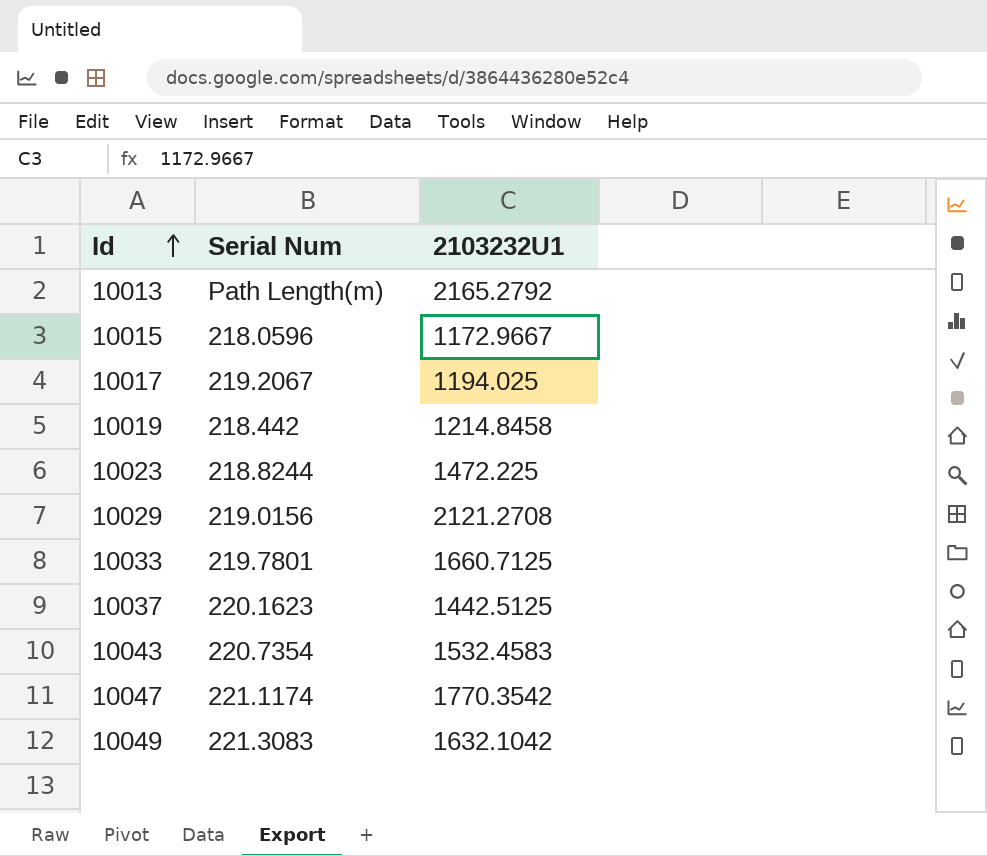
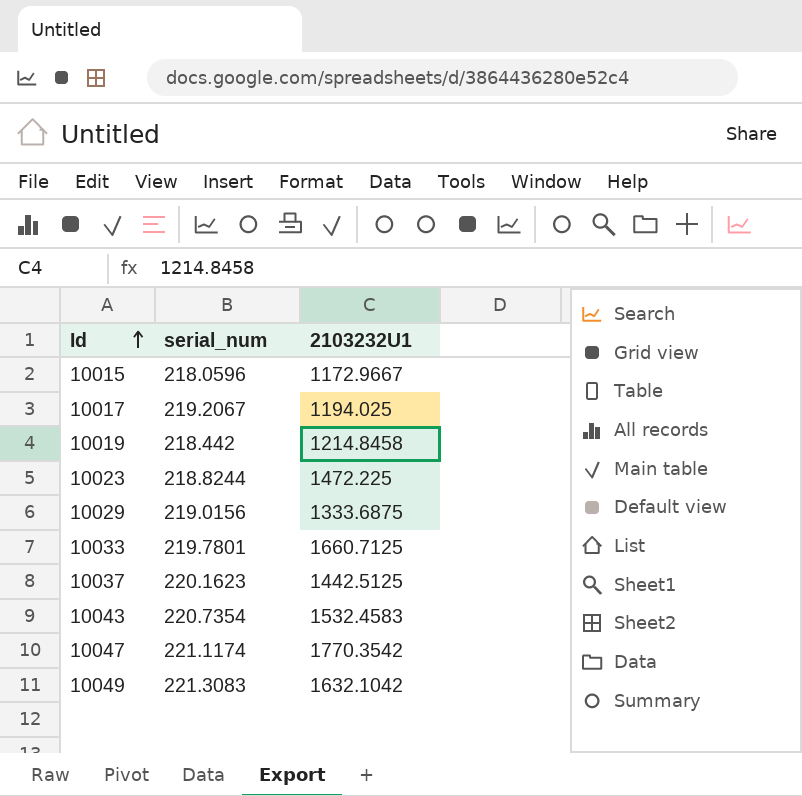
column name: Serial Num -> serial_num
row 10013: Path Length(m) | 2165.2792 -> none
10029 | 2103232U1: 2121.2708 -> 1333.6875

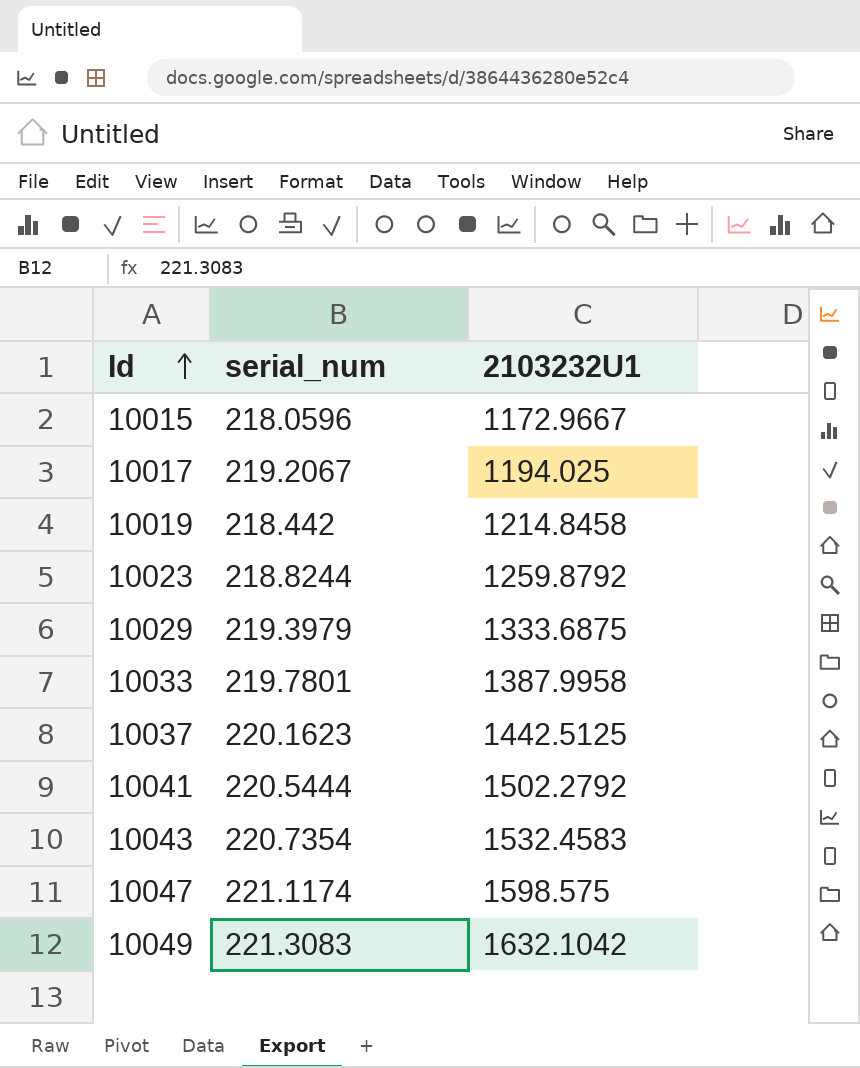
10023 | 2103232U1: 1472.225 -> 1259.8792
10029 | serial_num: 219.0156 -> 219.3979
10033 | 2103232U1: 1660.7125 -> 1387.9958
row 10041: none -> 220.5444 | 1502.2792
10047 | 2103232U1: 1770.3542 -> 1598.575

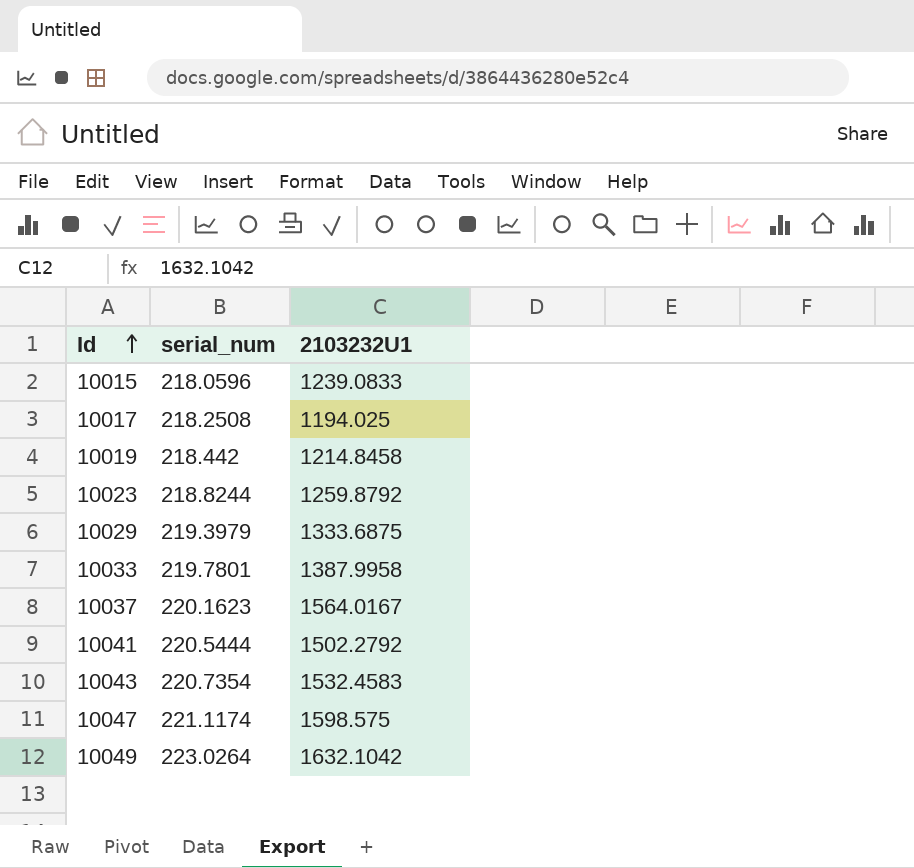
10015 | 2103232U1: 1172.9667 -> 1239.0833
10017 | serial_num: 219.2067 -> 218.2508
10037 | 2103232U1: 1442.5125 -> 1564.0167
10049 | serial_num: 221.3083 -> 223.0264

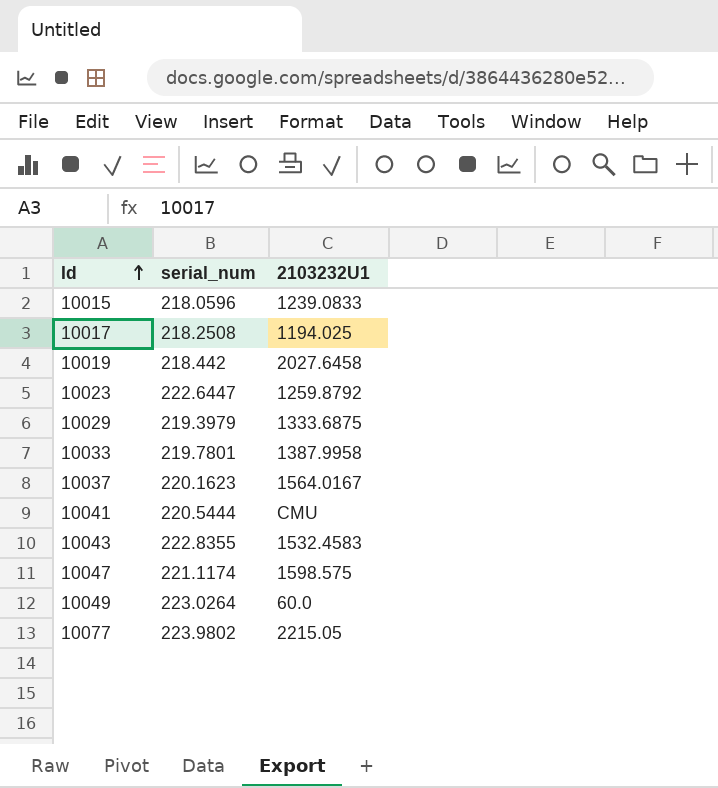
10019 | 2103232U1: 1214.8458 -> 2027.6458
10023 | serial_num: 218.8244 -> 222.6447
10041 | 2103232U1: 1502.2792 -> CMU
10043 | serial_num: 220.7354 -> 222.8355
10049 | 2103232U1: 1632.1042 -> 60.0
row 10077: none -> 223.9802 | 2215.05

